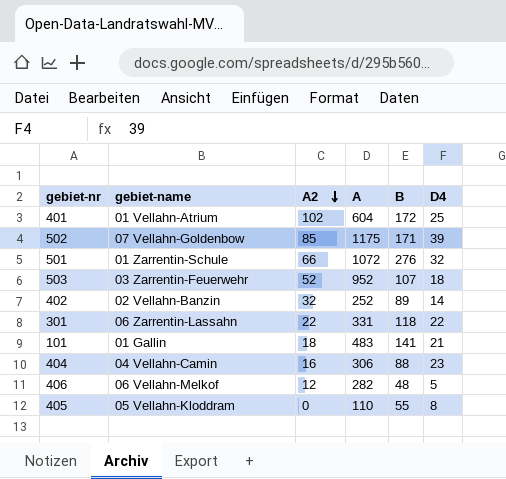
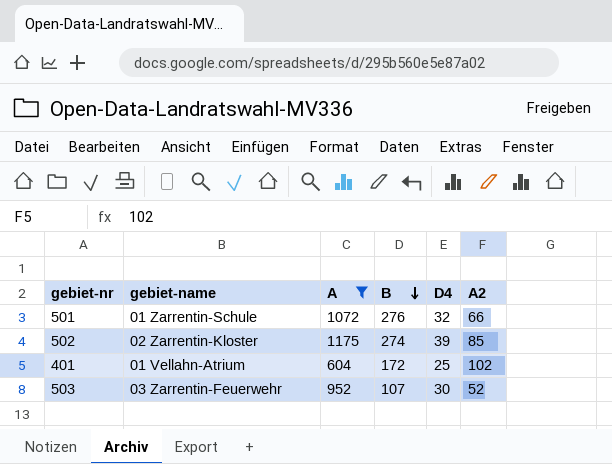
filter: none -> A >= 604
row order: A2 descending -> B descending
column A2 | position: 3 -> 6
502 | gebiet-name: 07 Vellahn-Goldenbow -> 02 Zarrentin-Kloster
502 | B: 171 -> 274
503 | D4: 18 -> 30

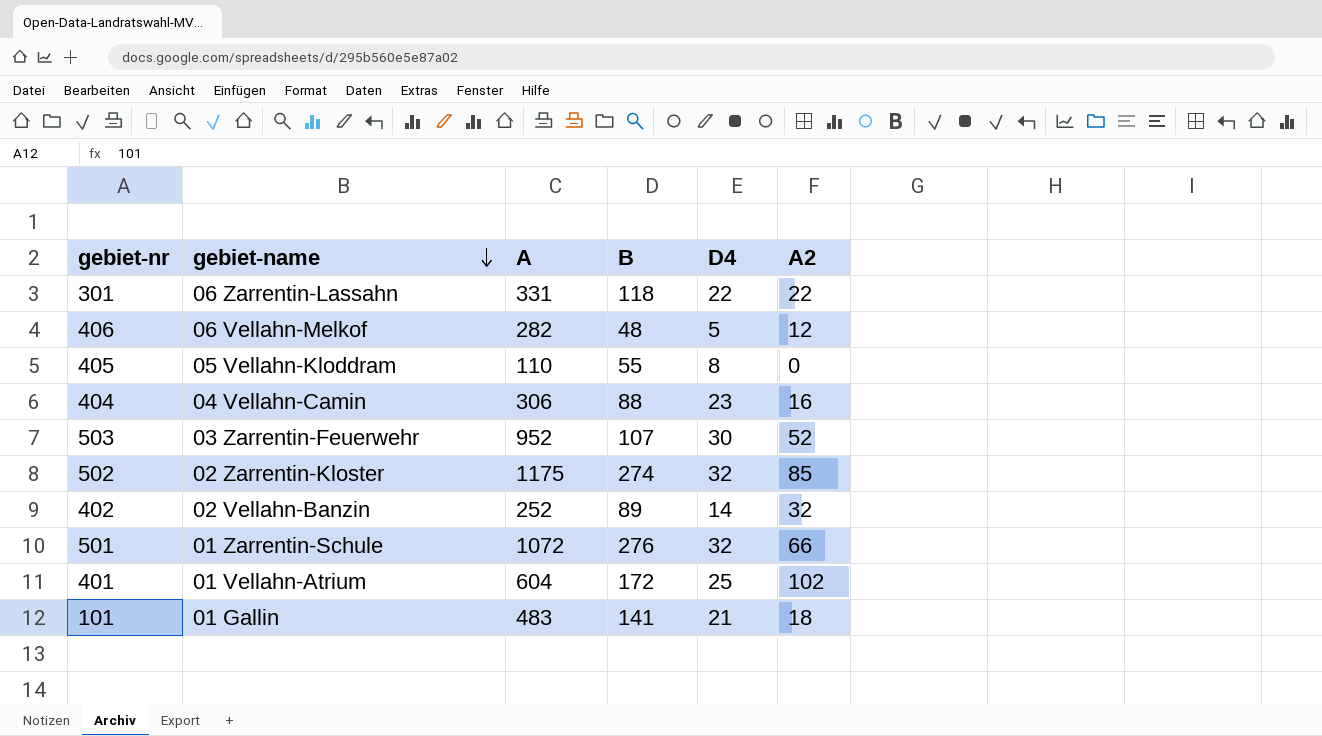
filter: A >= 604 -> none
row order: B descending -> gebiet-name descending
502 | D4: 39 -> 32

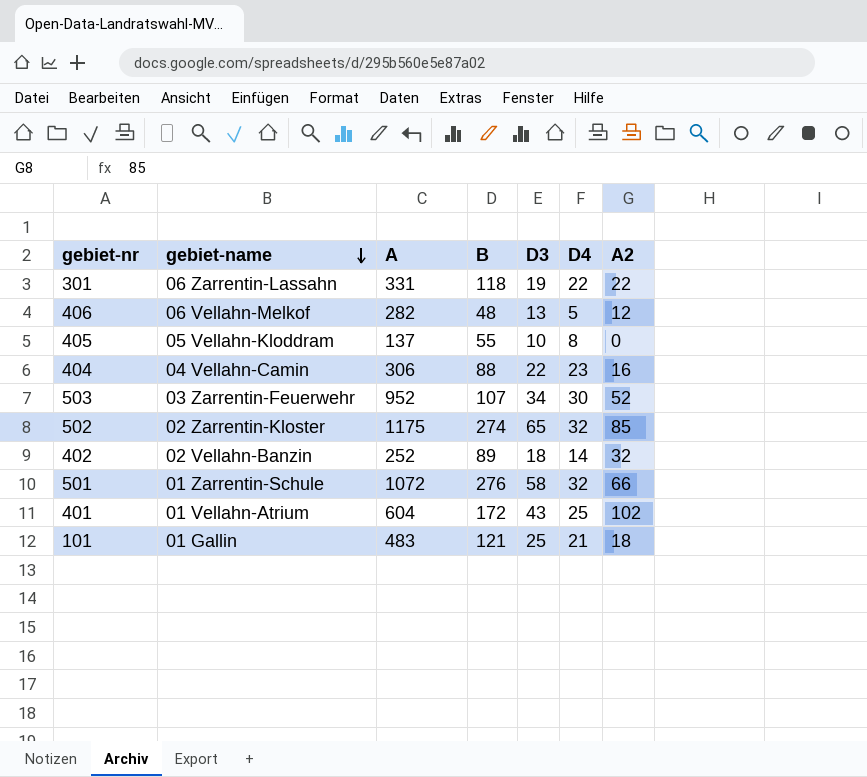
column D3 | position: none -> 5
405 | A: 110 -> 137
101 | B: 141 -> 121

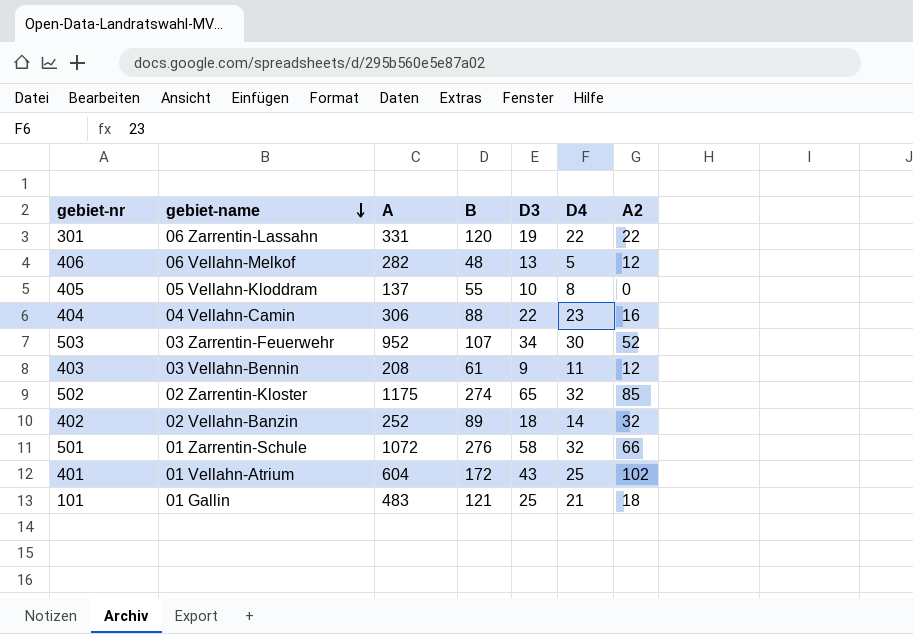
301 | B: 118 -> 120
row 403: none -> 03 Vellahn-Bennin | 208 | 61 | 9 | 11 | 12

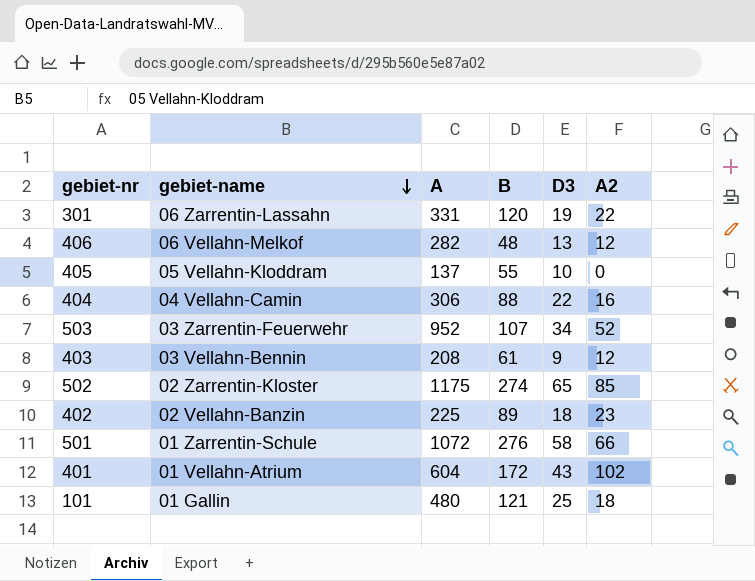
column D4 | position: 6 -> none
402 | A: 252 -> 225
402 | A2: 32 -> 23
101 | A: 483 -> 480

